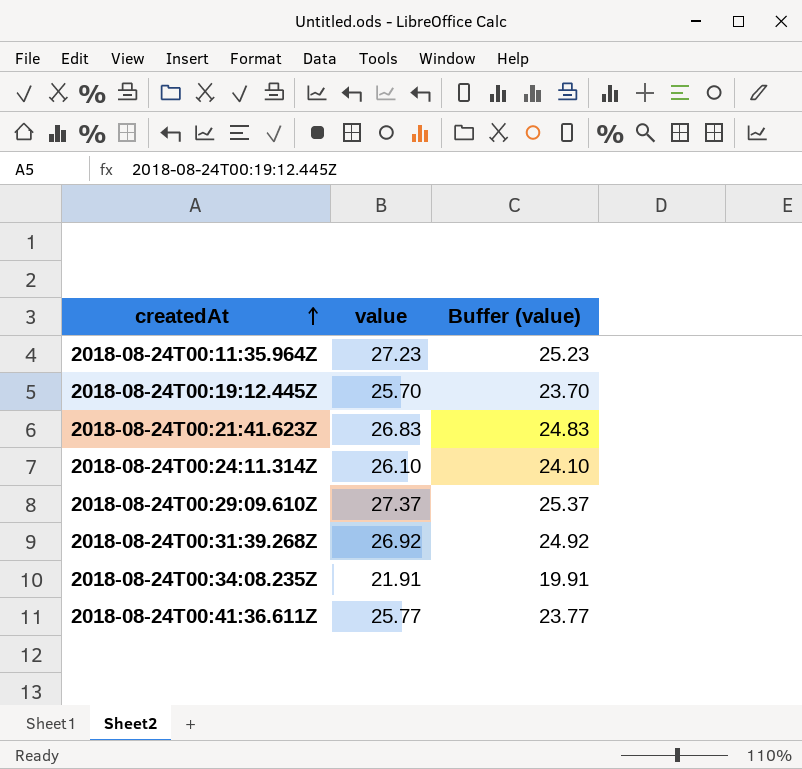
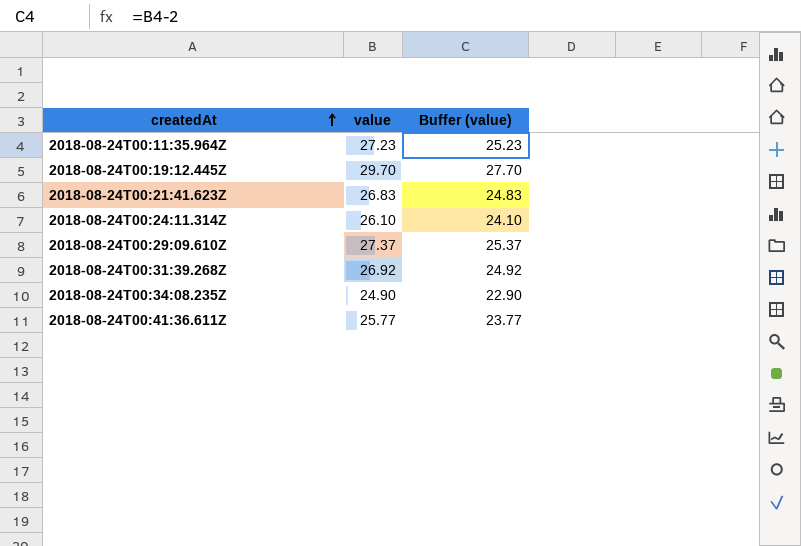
2018-08-24T00:19:12.445Z | value: 25.70 -> 29.70
2018-08-24T00:19:12.445Z | Buffer (value): 23.70 -> 27.70
2018-08-24T00:34:08.235Z | value: 21.91 -> 24.90
2018-08-24T00:34:08.235Z | Buffer (value): 19.91 -> 22.90

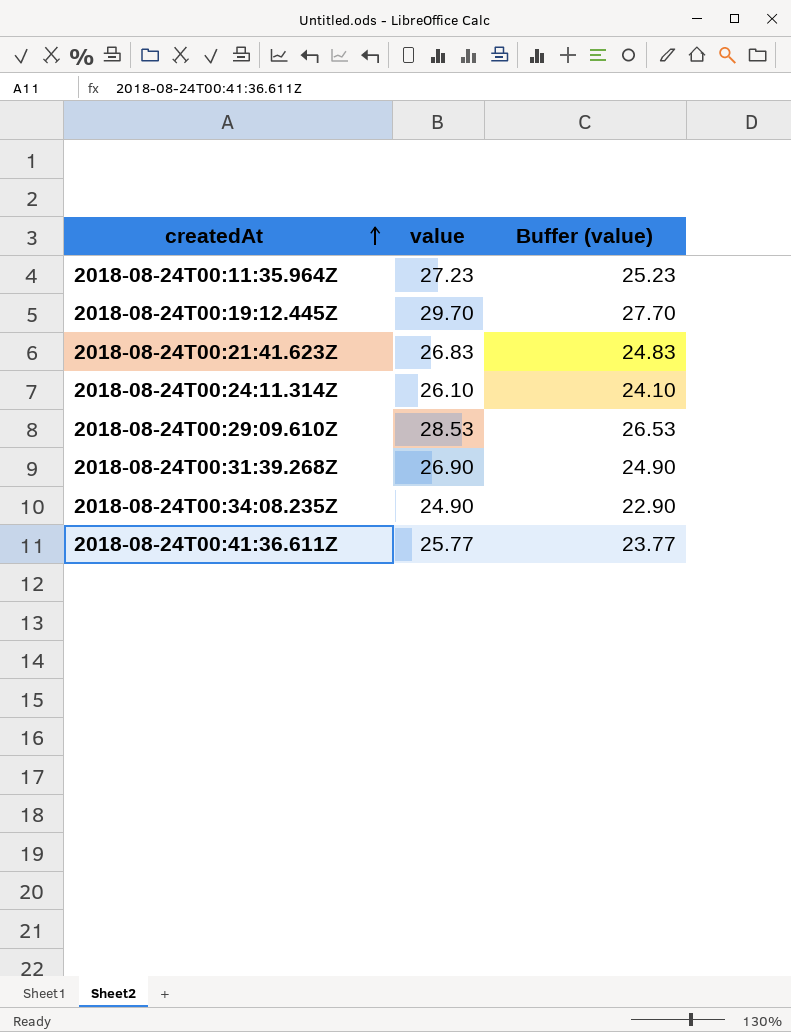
2018-08-24T00:29:09.610Z | value: 27.37 -> 28.53
2018-08-24T00:29:09.610Z | Buffer (value): 25.37 -> 26.53
2018-08-24T00:31:39.268Z | value: 26.92 -> 26.90
2018-08-24T00:31:39.268Z | Buffer (value): 24.92 -> 24.90

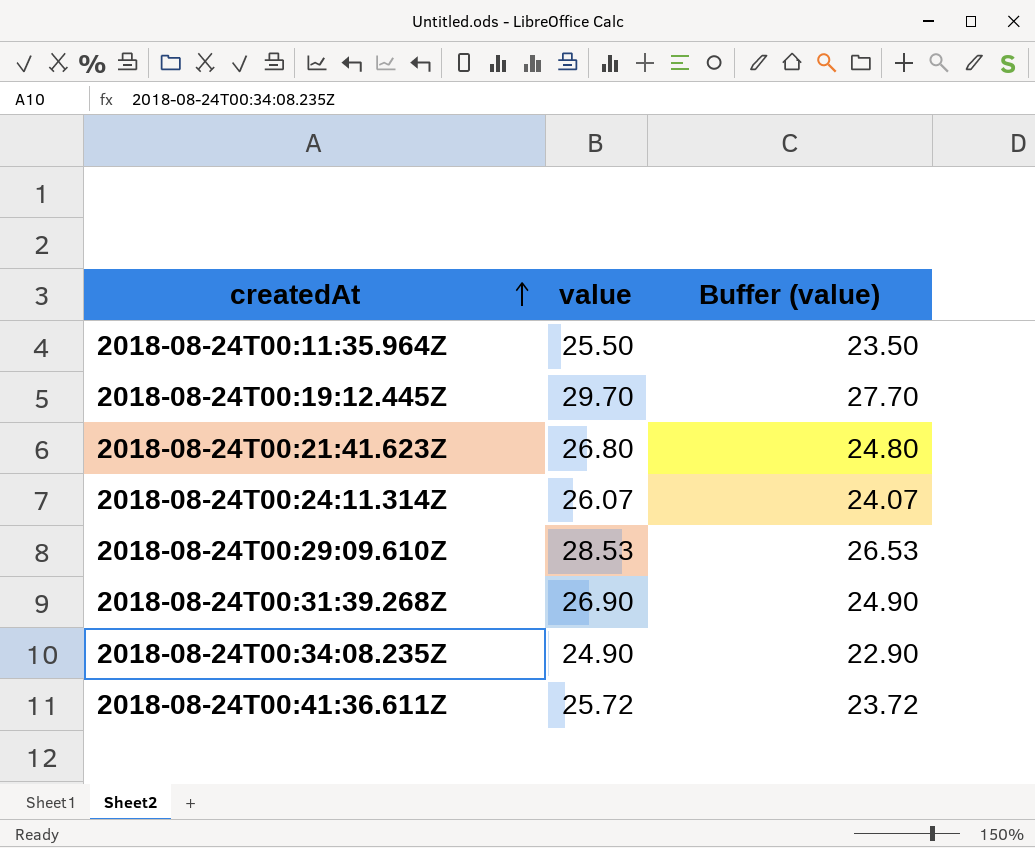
2018-08-24T00:11:35.964Z | value: 27.23 -> 25.50
2018-08-24T00:11:35.964Z | Buffer (value): 25.23 -> 23.50
2018-08-24T00:21:41.623Z | value: 26.83 -> 26.80
2018-08-24T00:21:41.623Z | Buffer (value): 24.83 -> 24.80
2018-08-24T00:24:11.314Z | value: 26.10 -> 26.07
2018-08-24T00:24:11.314Z | Buffer (value): 24.10 -> 24.07
2018-08-24T00:41:36.611Z | value: 25.77 -> 25.72
2018-08-24T00:41:36.611Z | Buffer (value): 23.77 -> 23.72

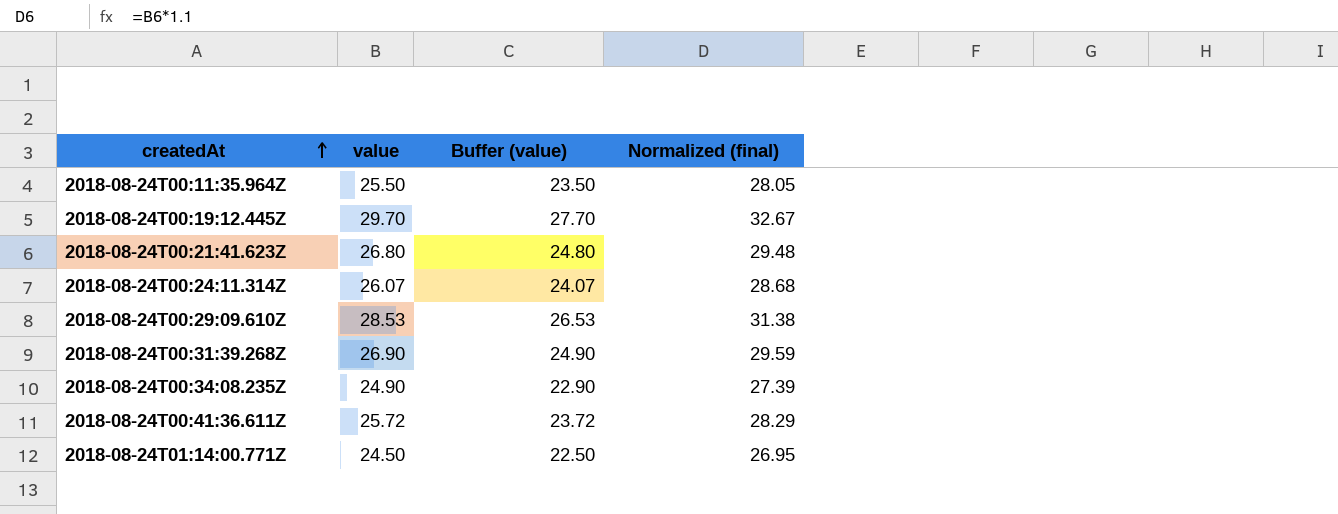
column Normalized (final) | formula: none -> [value] * 1.1
row 2018-08-24T01:14:00.771Z: none -> 24.50 | 22.50 | 26.95

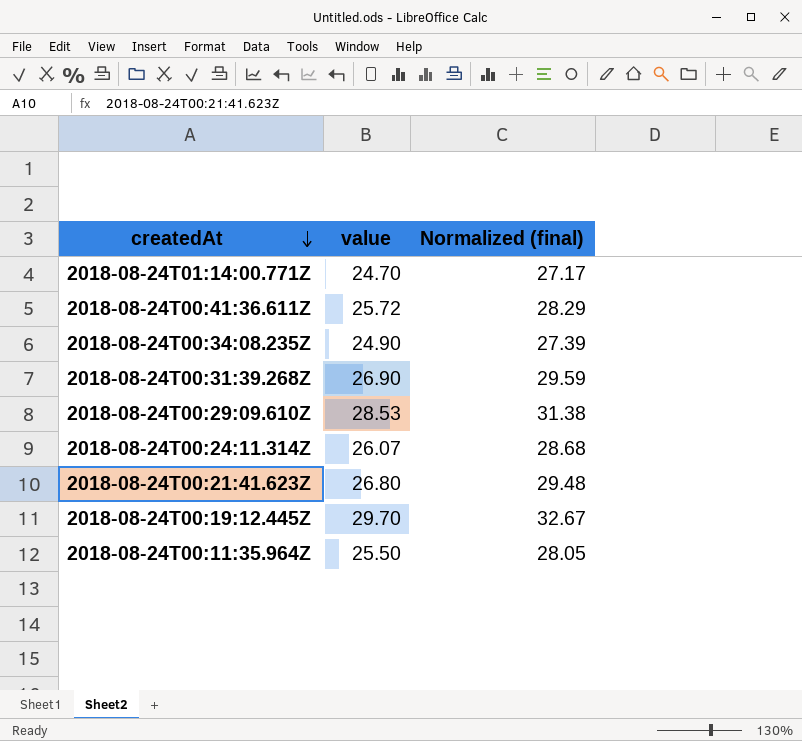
row order: createdAt ascending -> createdAt descending
column Buffer (value) | formula: [value] - 2 -> none
2018-08-24T01:14:00.771Z | value: 24.50 -> 24.70
2018-08-24T01:14:00.771Z | Normalized (final): 26.95 -> 27.17

